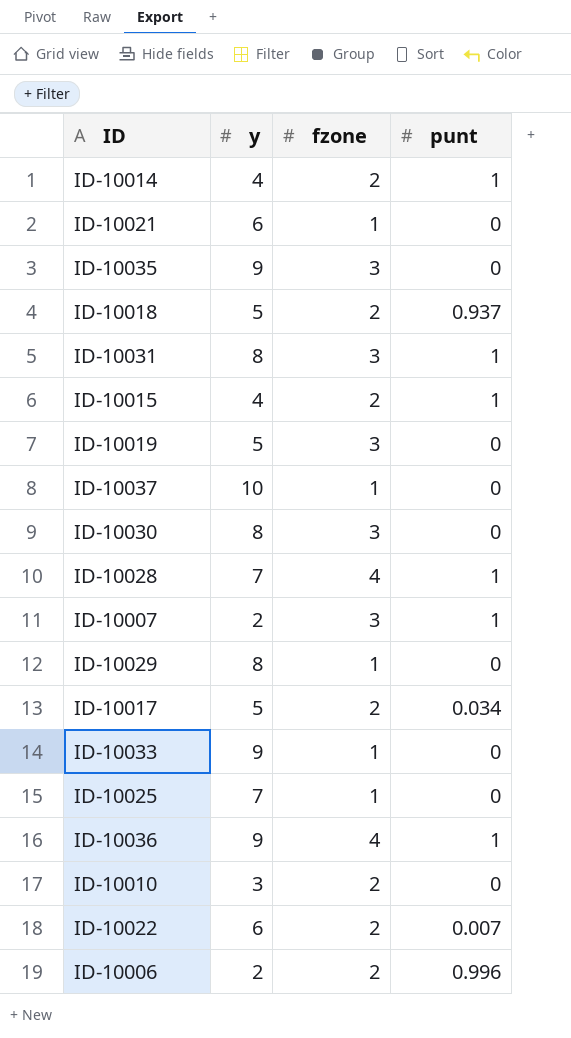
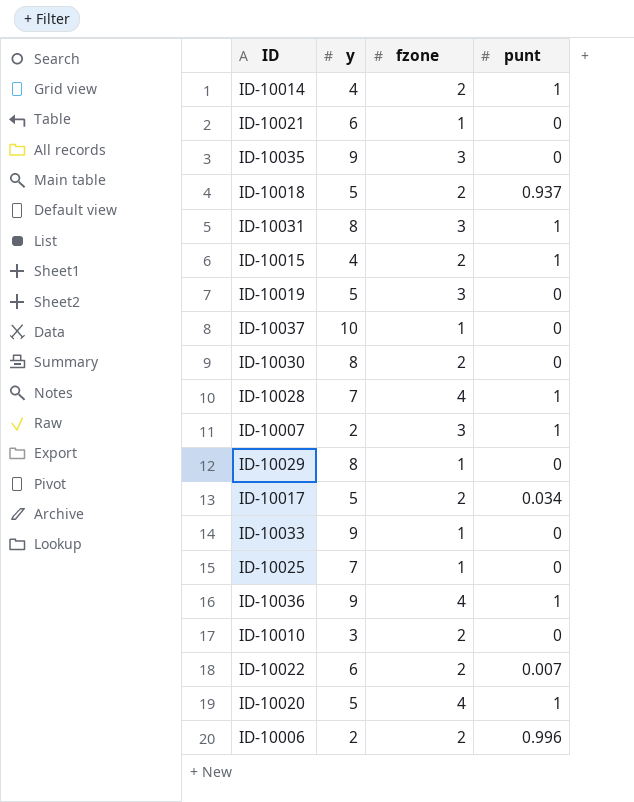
ID-10030 | fzone: 3 -> 2
row ID-10020: none -> 5 | 4 | 1

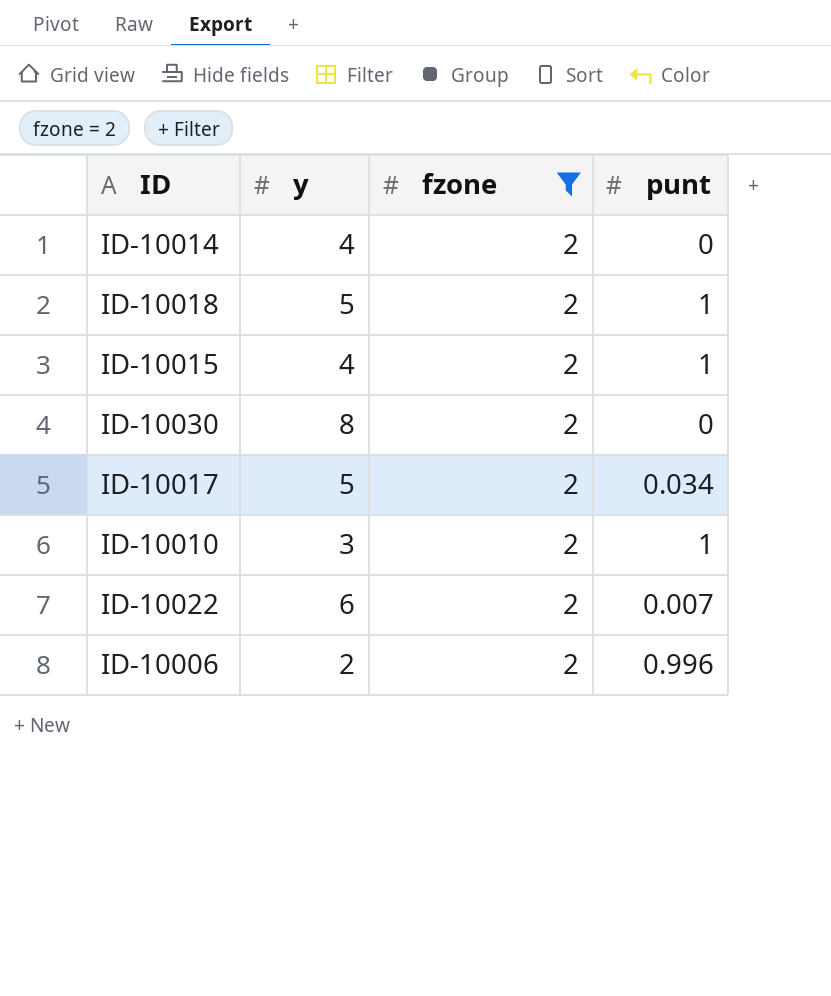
filter: none -> fzone = 2
ID-10014 | punt: 1 -> 0
ID-10018 | punt: 0.937 -> 1
ID-10010 | punt: 0 -> 1

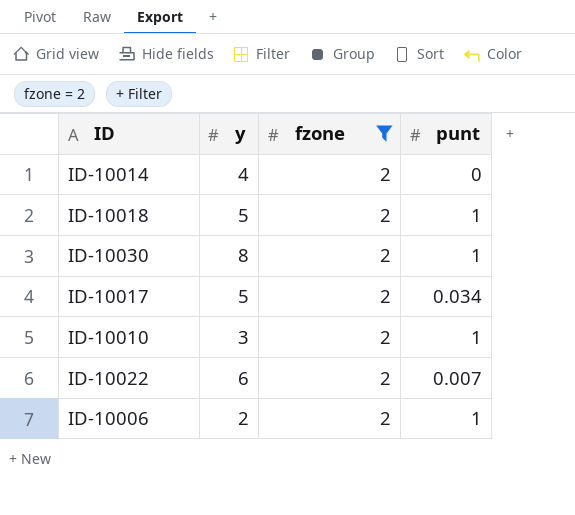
row ID-10015: 4 | 2 | 1 -> none
ID-10030 | punt: 0 -> 1
ID-10006 | punt: 0.996 -> 1

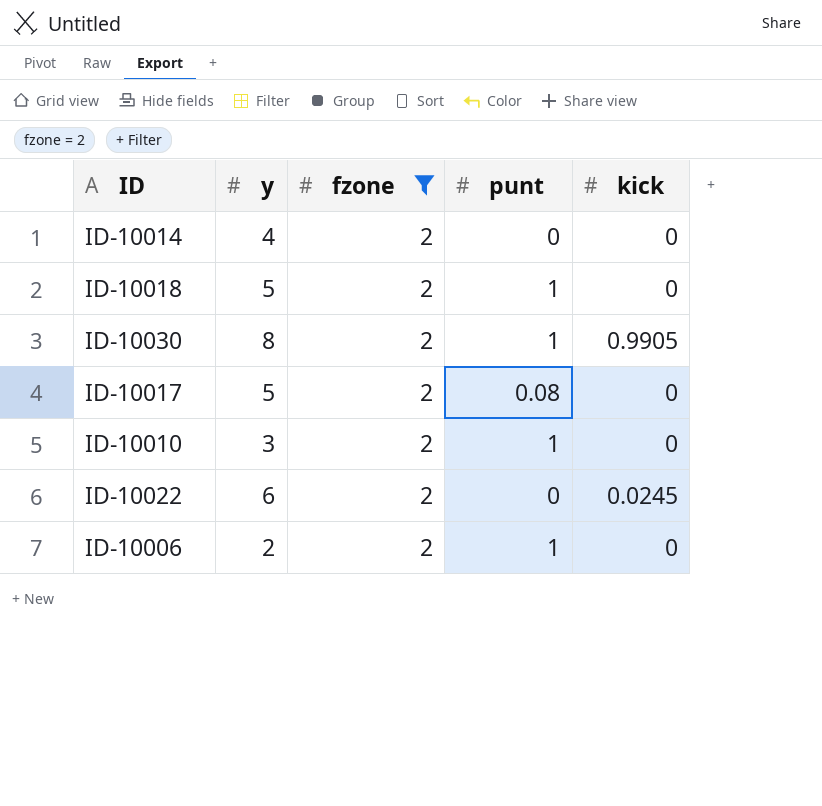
column kick | position: none -> 5
ID-10017 | punt: 0.034 -> 0.08
ID-10022 | punt: 0.007 -> 0

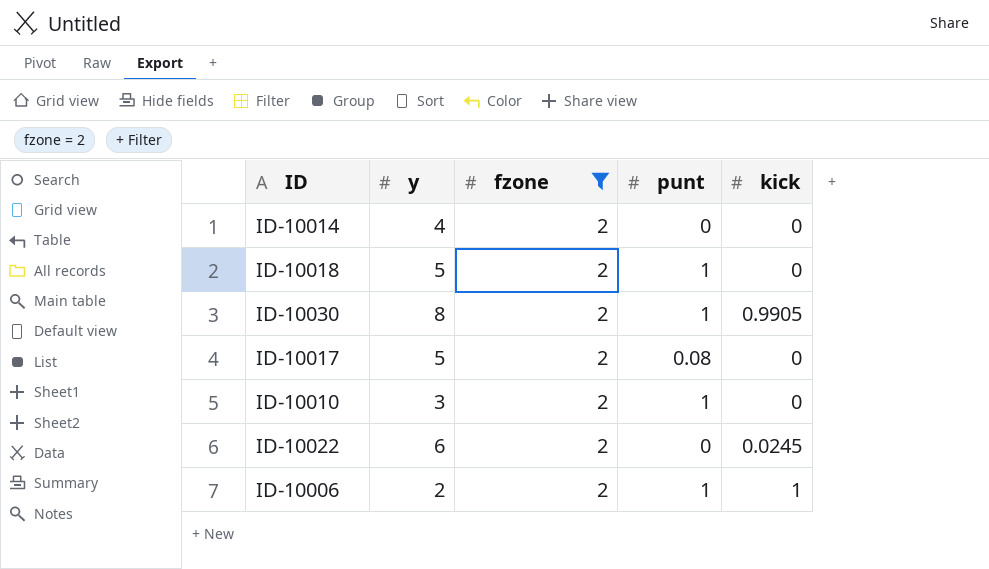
ID-10006 | kick: 0 -> 1

